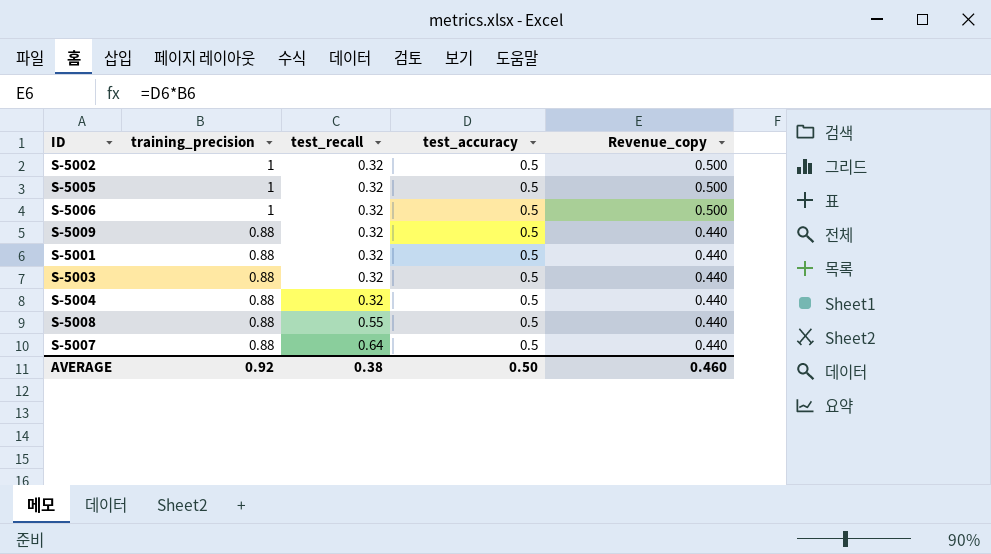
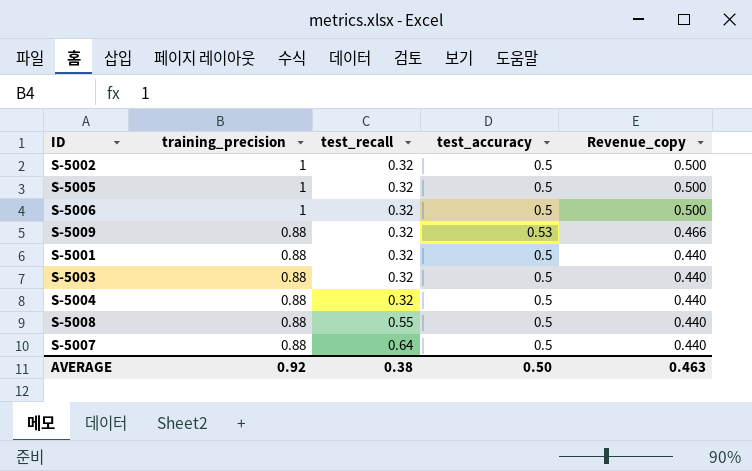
S-5009 | test_accuracy: 0.5 -> 0.53
S-5009 | Revenue_copy: 0.440 -> 0.466
AVERAGE | Revenue_copy: 0.460 -> 0.463

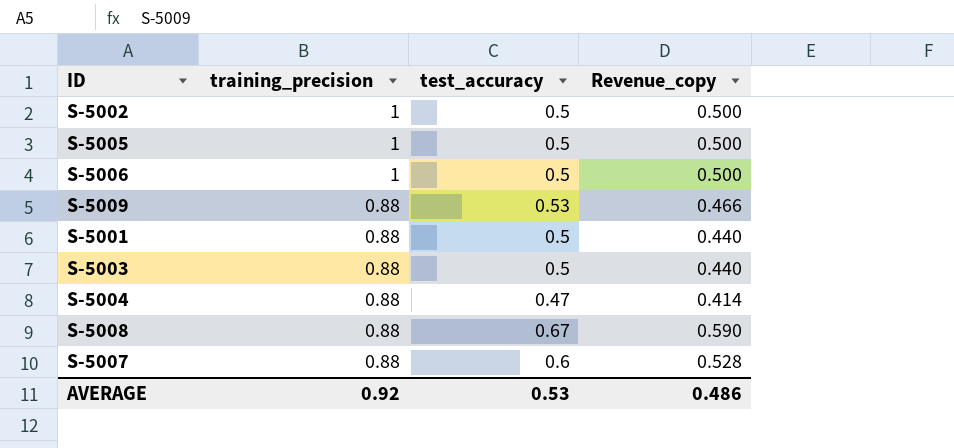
column test_recall | position: 3 -> none
S-5004 | test_accuracy: 0.5 -> 0.47
S-5004 | Revenue_copy: 0.440 -> 0.414
S-5008 | test_accuracy: 0.5 -> 0.67
S-5008 | Revenue_copy: 0.440 -> 0.590
S-5007 | test_accuracy: 0.5 -> 0.6
S-5007 | Revenue_copy: 0.440 -> 0.528
AVERAGE | test_accuracy: 0.50 -> 0.53
AVERAGE | Revenue_copy: 0.463 -> 0.486

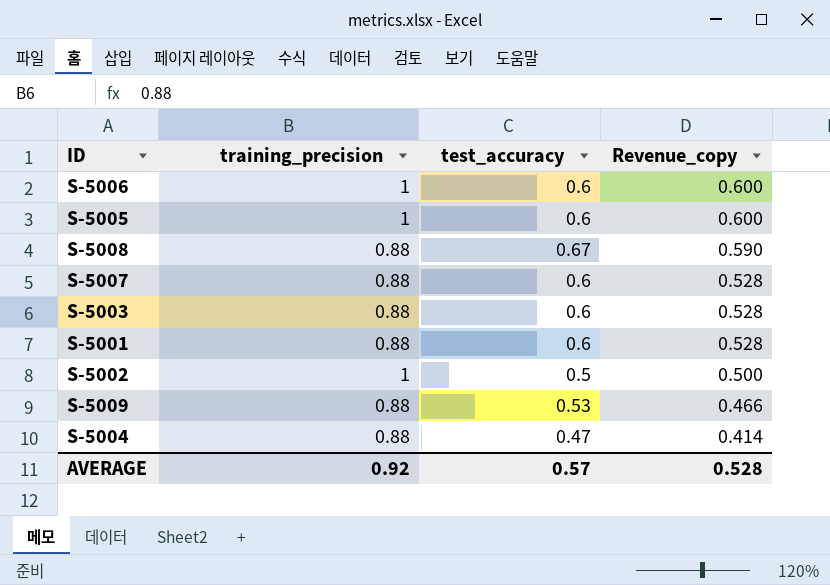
row order: training_precision descending -> Revenue_copy descending
S-5006 | test_accuracy: 0.5 -> 0.6
S-5006 | Revenue_copy: 0.500 -> 0.600
S-5005 | test_accuracy: 0.5 -> 0.6
S-5005 | Revenue_copy: 0.500 -> 0.600
S-5003 | test_accuracy: 0.5 -> 0.6
S-5003 | Revenue_copy: 0.440 -> 0.528
S-5001 | test_accuracy: 0.5 -> 0.6
S-5001 | Revenue_copy: 0.440 -> 0.528
AVERAGE | test_accuracy: 0.53 -> 0.57
AVERAGE | Revenue_copy: 0.486 -> 0.528

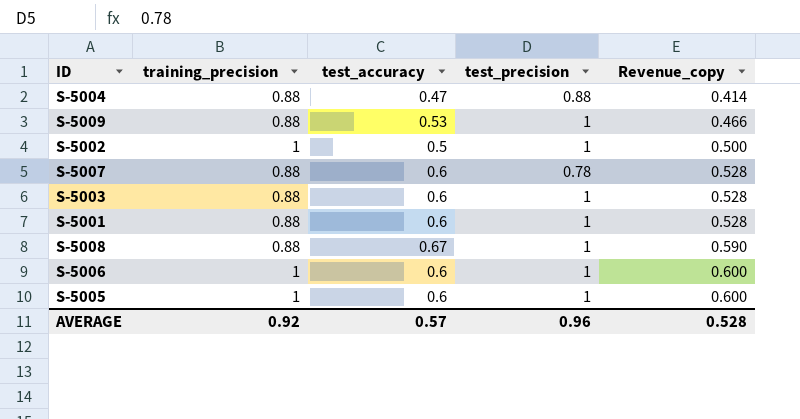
row order: Revenue_copy descending -> Revenue_copy ascending
column test_precision | position: none -> 4

